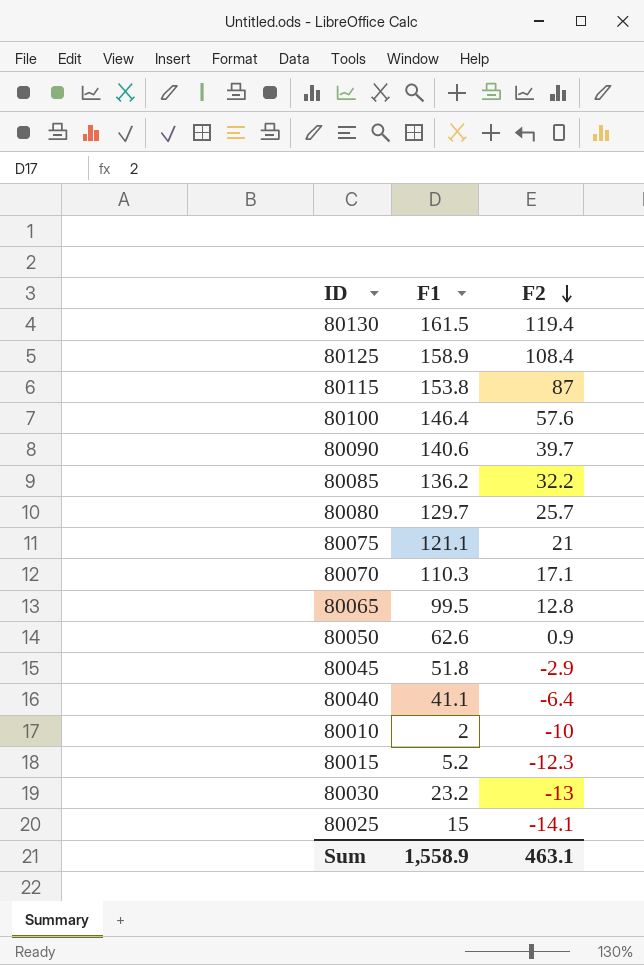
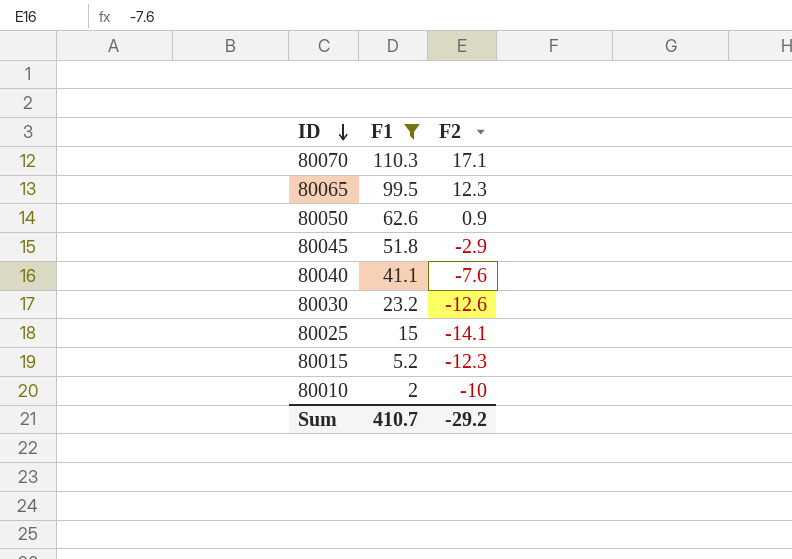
filter: none -> F1 <= 110.3
row order: F2 descending -> ID descending
80065 | F2: 12.8 -> 12.3
80040 | F2: -6.4 -> -7.6
80030 | F2: -13 -> -12.6
Sum | F1: 1,558.9 -> 410.7
Sum | F2: 463.1 -> -29.2

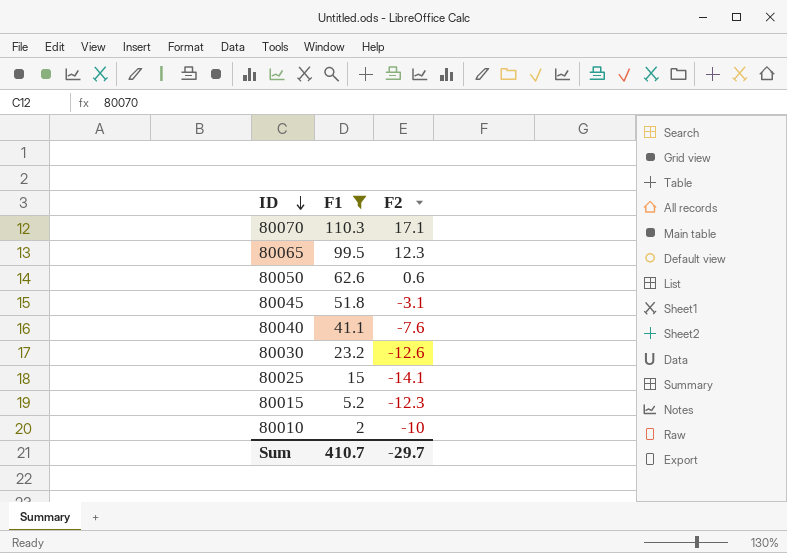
80050 | F2: 0.9 -> 0.6
80045 | F2: -2.9 -> -3.1
Sum | F2: -29.2 -> -29.7

